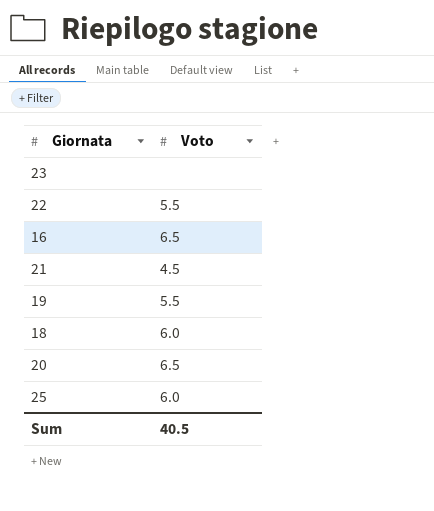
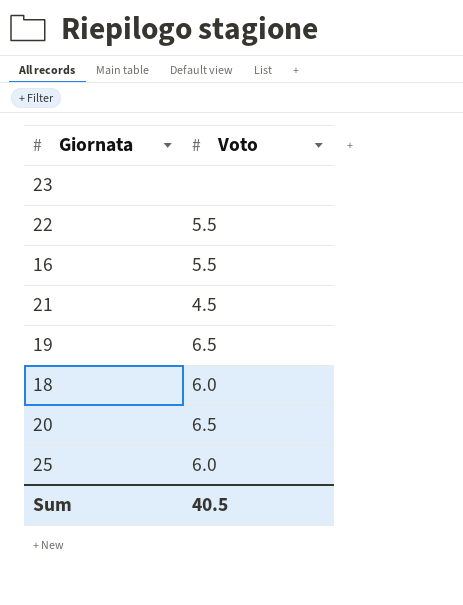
16 | Voto: 6.5 -> 5.5
19 | Voto: 5.5 -> 6.5

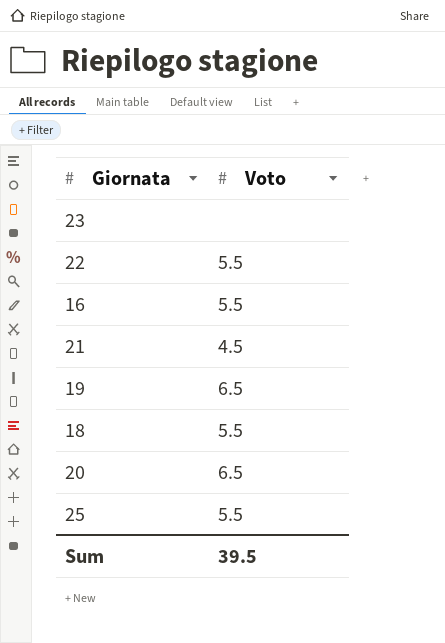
18 | Voto: 6.0 -> 5.5
25 | Voto: 6.0 -> 5.5
Sum | Voto: 40.5 -> 39.5

